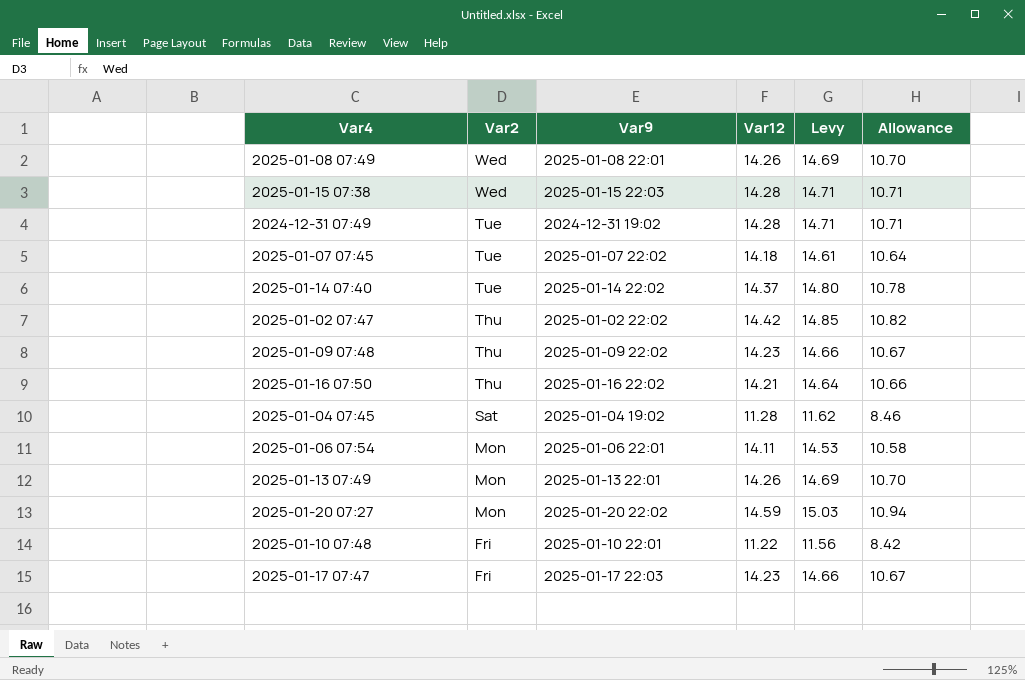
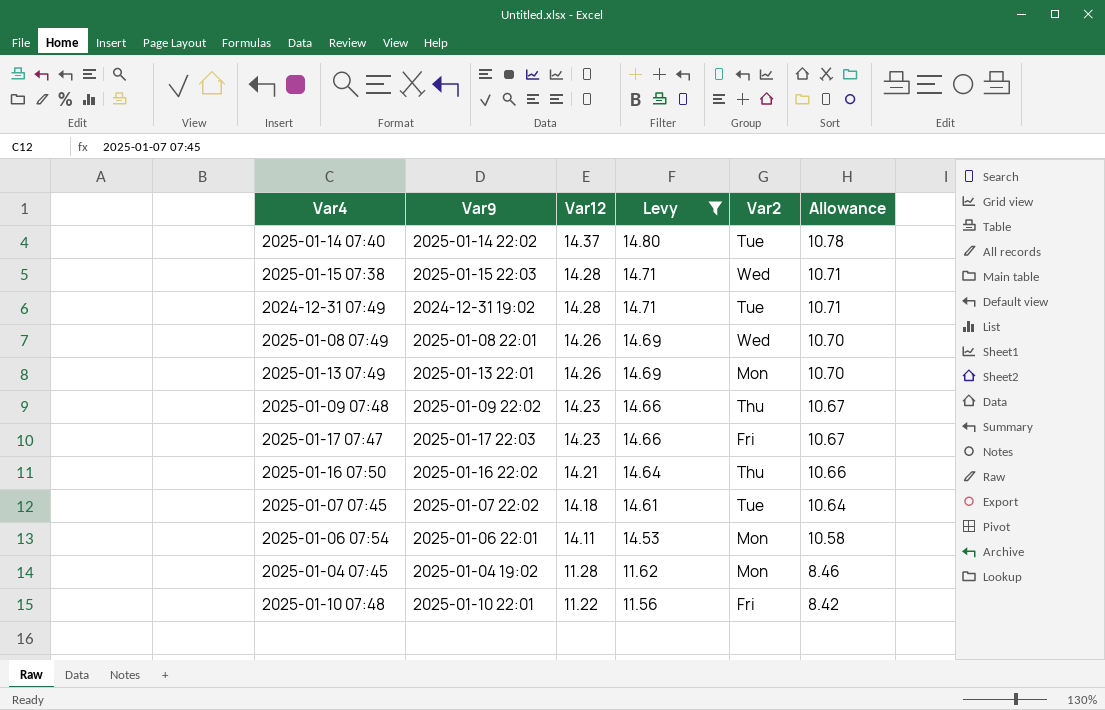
filter: none -> Levy <= 14.80
row order: Var2 descending -> Var12 descending
column Var2 | position: 2 -> 5
2025-01-04 07:45 | Var2: Sat -> Mon

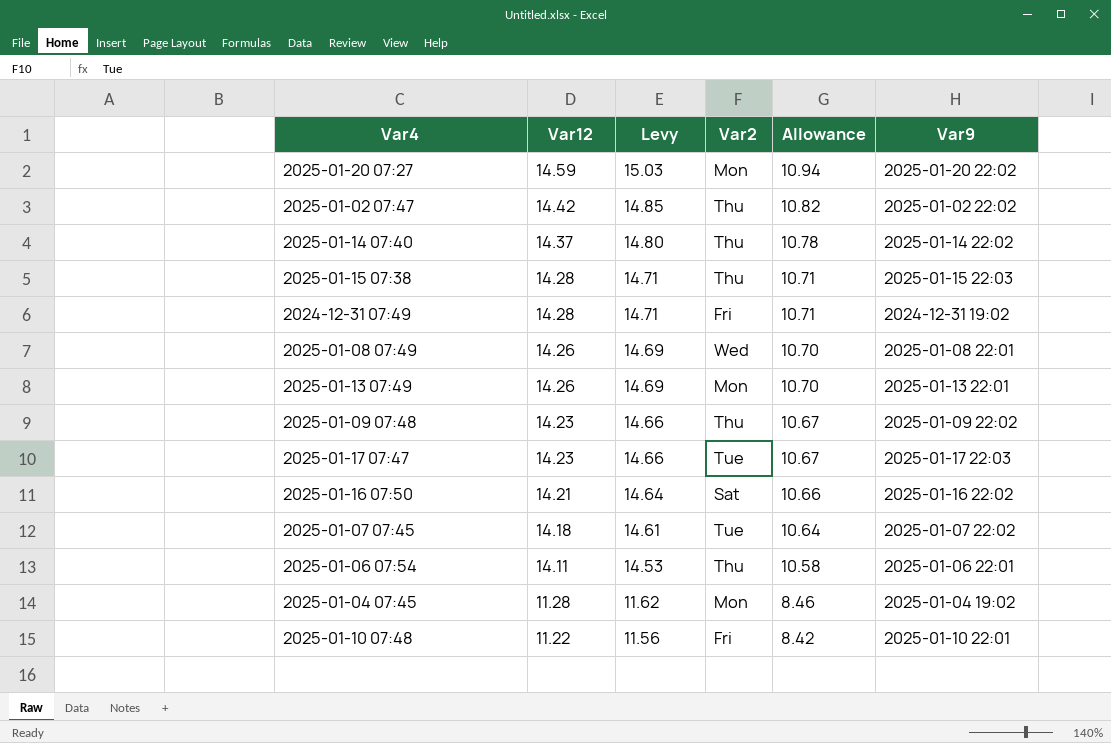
filter: Levy <= 14.80 -> none
column Var9 | position: 2 -> 6
2025-01-14 07:40 | Var2: Tue -> Thu
2025-01-15 07:38 | Var2: Wed -> Thu
2024-12-31 07:49 | Var2: Tue -> Fri
2025-01-17 07:47 | Var2: Fri -> Tue
2025-01-16 07:50 | Var2: Thu -> Sat
2025-01-06 07:54 | Var2: Mon -> Thu

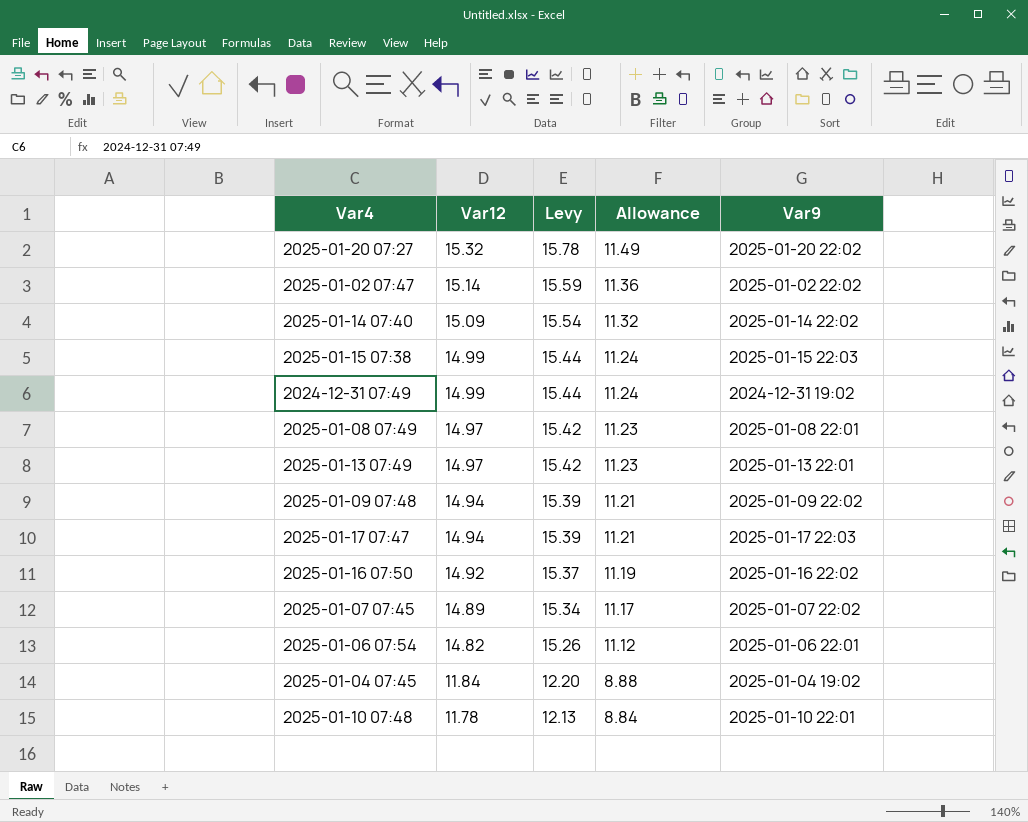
column Var2 | position: 4 -> none
2025-01-20 07:27 | Var12: 14.59 -> 15.32
2025-01-20 07:27 | Levy: 15.03 -> 15.78
2025-01-20 07:27 | Allowance: 10.94 -> 11.49
2025-01-02 07:47 | Var12: 14.42 -> 15.14
2025-01-02 07:47 | Levy: 14.85 -> 15.59
2025-01-02 07:47 | Allowance: 10.82 -> 11.36
2025-01-14 07:40 | Var12: 14.37 -> 15.09
2025-01-14 07:40 | Levy: 14.80 -> 15.54
2025-01-14 07:40 | Allowance: 10.78 -> 11.32
2025-01-15 07:38 | Var12: 14.28 -> 14.99
2025-01-15 07:38 | Levy: 14.71 -> 15.44
2025-01-15 07:38 | Allowance: 10.71 -> 11.24
2024-12-31 07:49 | Var12: 14.28 -> 14.99
2024-12-31 07:49 | Levy: 14.71 -> 15.44
2024-12-31 07:49 | Allowance: 10.71 -> 11.24
2025-01-08 07:49 | Var12: 14.26 -> 14.97
2025-01-08 07:49 | Levy: 14.69 -> 15.42
2025-01-08 07:49 | Allowance: 10.70 -> 11.23
2025-01-13 07:49 | Var12: 14.26 -> 14.97
2025-01-13 07:49 | Levy: 14.69 -> 15.42
2025-01-13 07:49 | Allowance: 10.70 -> 11.23
2025-01-09 07:48 | Var12: 14.23 -> 14.94
2025-01-09 07:48 | Levy: 14.66 -> 15.39
2025-01-09 07:48 | Allowance: 10.67 -> 11.21
2025-01-17 07:47 | Var12: 14.23 -> 14.94
2025-01-17 07:47 | Levy: 14.66 -> 15.39
2025-01-17 07:47 | Allowance: 10.67 -> 11.21
2025-01-16 07:50 | Var12: 14.21 -> 14.92
2025-01-16 07:50 | Levy: 14.64 -> 15.37
2025-01-16 07:50 | Allowance: 10.66 -> 11.19
2025-01-07 07:45 | Var12: 14.18 -> 14.89
2025-01-07 07:45 | Levy: 14.61 -> 15.34
2025-01-07 07:45 | Allowance: 10.64 -> 11.17
2025-01-06 07:54 | Var12: 14.11 -> 14.82
2025-01-06 07:54 | Levy: 14.53 -> 15.26
2025-01-06 07:54 | Allowance: 10.58 -> 11.12
2025-01-04 07:45 | Var12: 11.28 -> 11.84
2025-01-04 07:45 | Levy: 11.62 -> 12.20
2025-01-04 07:45 | Allowance: 8.46 -> 8.88
2025-01-10 07:48 | Var12: 11.22 -> 11.78
2025-01-10 07:48 | Levy: 11.56 -> 12.13
2025-01-10 07:48 | Allowance: 8.42 -> 8.84

